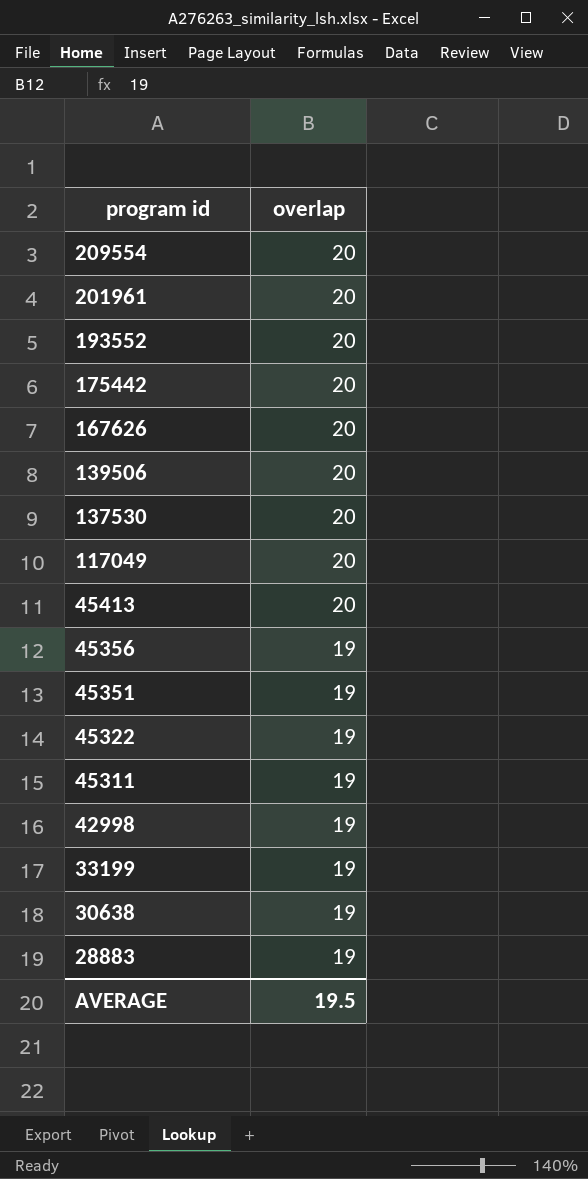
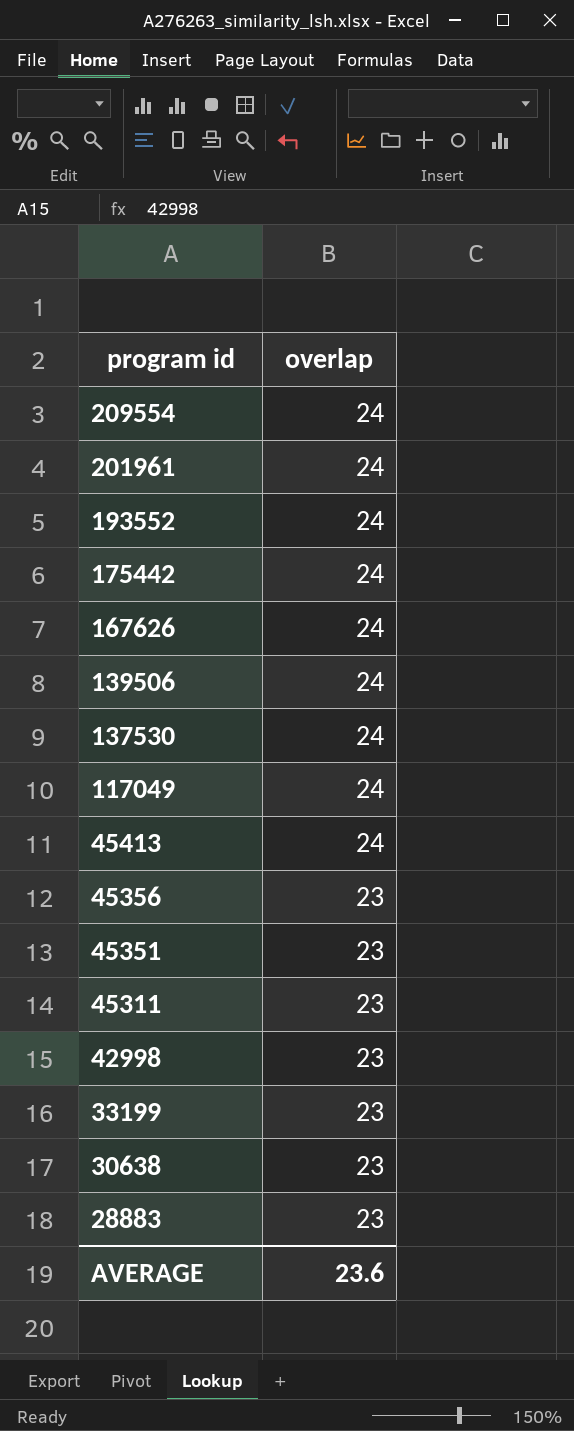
row 45322: 19 -> none
209554 | overlap: 20 -> 24
201961 | overlap: 20 -> 24
193552 | overlap: 20 -> 24
175442 | overlap: 20 -> 24
167626 | overlap: 20 -> 24
139506 | overlap: 20 -> 24
137530 | overlap: 20 -> 24
117049 | overlap: 20 -> 24
45413 | overlap: 20 -> 24
45356 | overlap: 19 -> 23
45351 | overlap: 19 -> 23
45311 | overlap: 19 -> 23
42998 | overlap: 19 -> 23
33199 | overlap: 19 -> 23
30638 | overlap: 19 -> 23
28883 | overlap: 19 -> 23
AVERAGE | overlap: 19.5 -> 23.6

